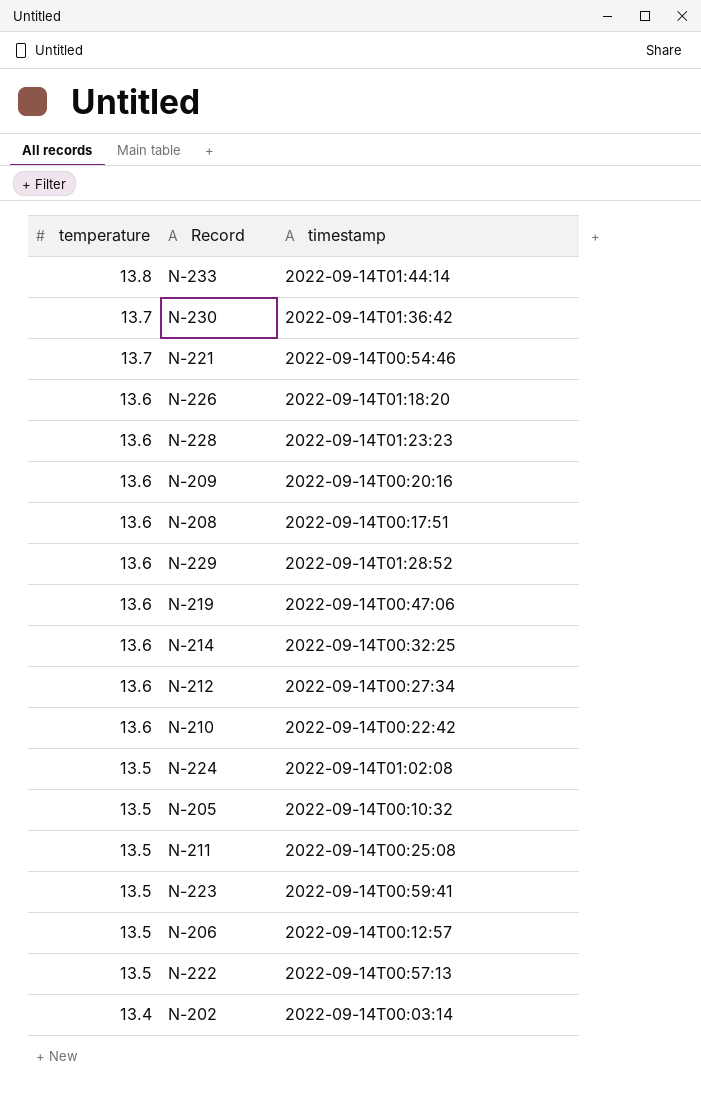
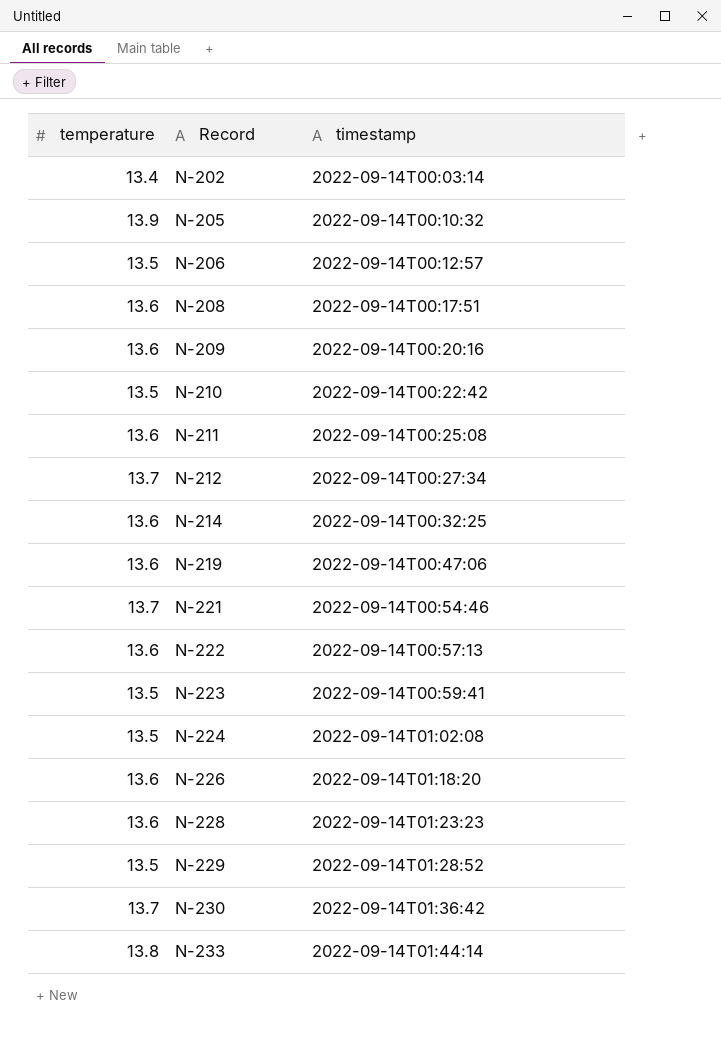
row order: temperature descending -> Record ascending
N-205 | temperature: 13.5 -> 13.9
N-210 | temperature: 13.6 -> 13.5
N-211 | temperature: 13.5 -> 13.6
N-212 | temperature: 13.6 -> 13.7
N-222 | temperature: 13.5 -> 13.6
N-229 | temperature: 13.6 -> 13.5

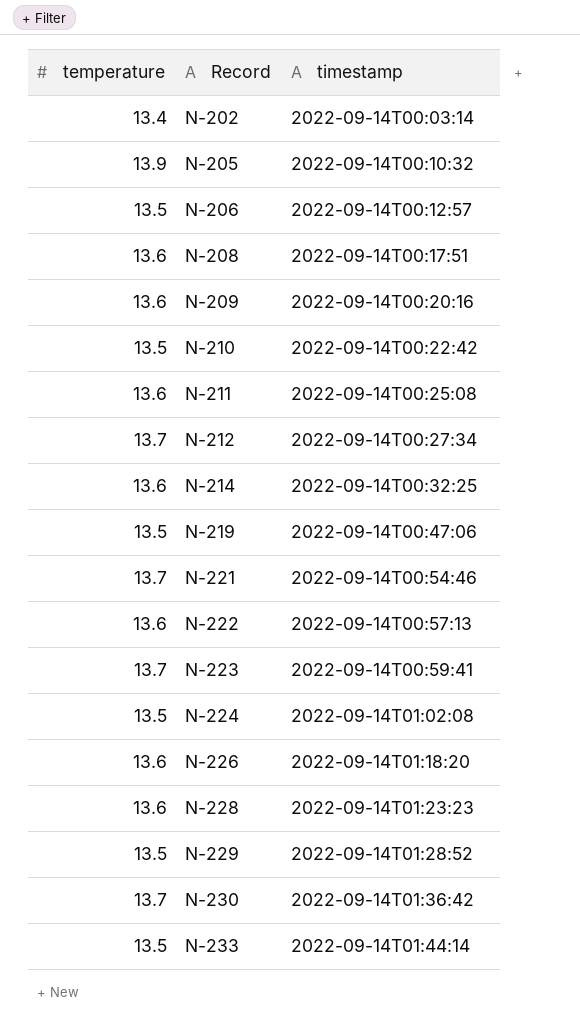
N-219 | temperature: 13.6 -> 13.5
N-223 | temperature: 13.5 -> 13.7
N-233 | temperature: 13.8 -> 13.5

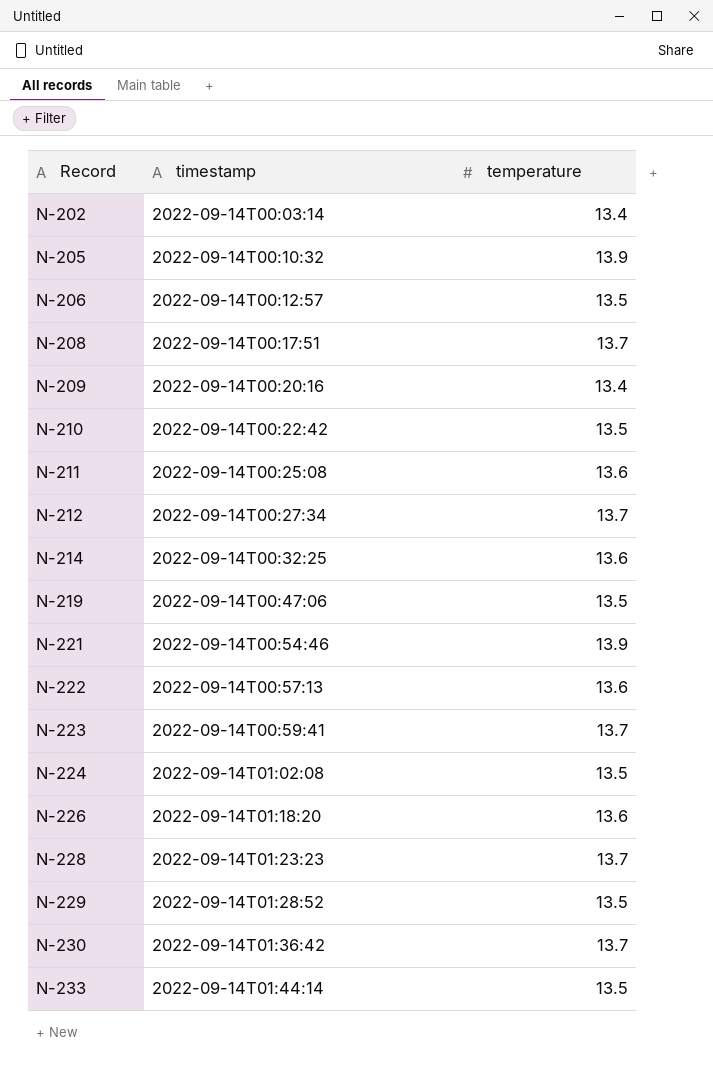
column temperature | position: 1 -> 3
N-208 | temperature: 13.6 -> 13.7
N-209 | temperature: 13.6 -> 13.4
N-221 | temperature: 13.7 -> 13.9
N-228 | temperature: 13.6 -> 13.7

